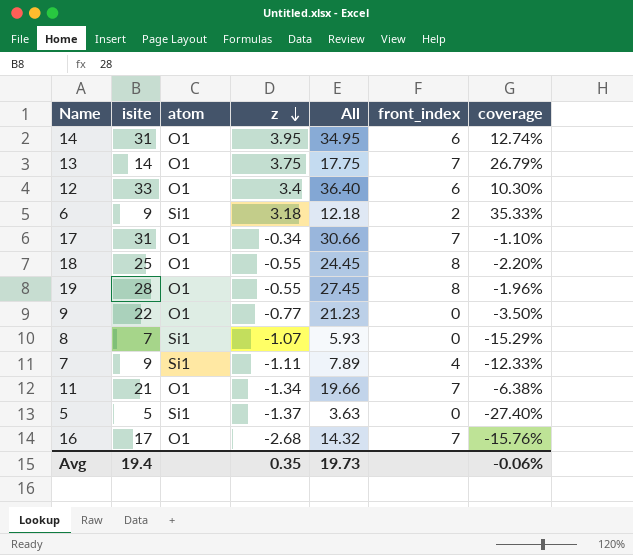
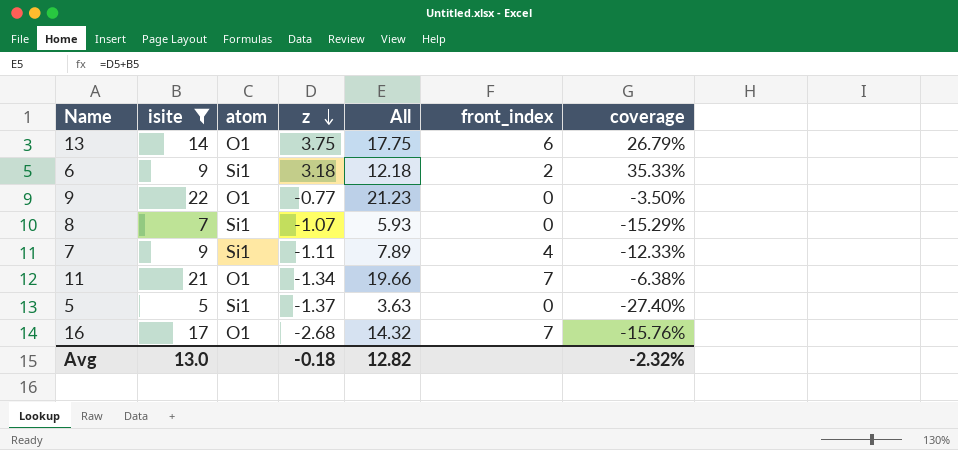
filter: none -> isite <= 22
13 | front_index: 7 -> 6
Avg | isite: 19.4 -> 13.0
Avg | z: 0.35 -> -0.18
Avg | All: 19.73 -> 12.82
Avg | coverage: -0.06% -> -2.32%

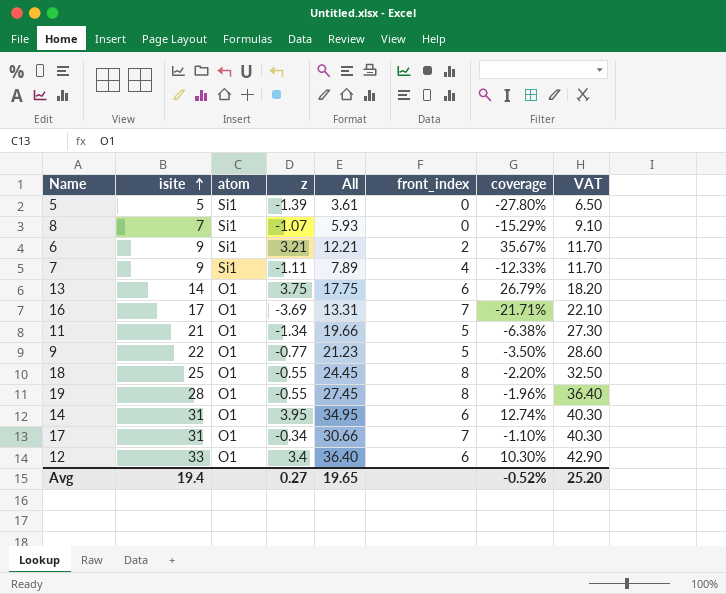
filter: isite <= 22 -> none
row order: z descending -> isite ascending
column VAT | formula: none -> [isite] * 1.3
5 | z: -1.37 -> -1.39
5 | All: 3.63 -> 3.61
5 | coverage: -27.40% -> -27.80%
6 | z: 3.18 -> 3.21
6 | All: 12.18 -> 12.21
6 | coverage: 35.33% -> 35.67%
16 | z: -2.68 -> -3.69
16 | All: 14.32 -> 13.31
16 | coverage: -15.76% -> -21.71%
11 | front_index: 7 -> 5
9 | front_index: 0 -> 5
Avg | isite: 13.0 -> 19.4
Avg | z: -0.18 -> 0.27
Avg | All: 12.82 -> 19.65
Avg | coverage: -2.32% -> -0.52%

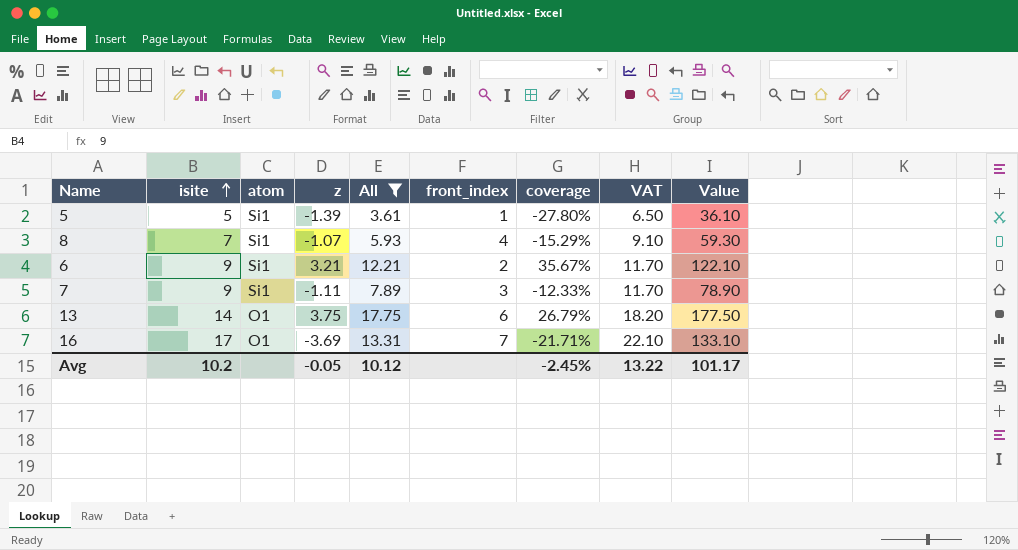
filter: none -> All <= 17.75
column Value | formula: none -> [All] * 10
5 | front_index: 0 -> 1
8 | front_index: 0 -> 4
7 | front_index: 4 -> 3
Avg | isite: 19.4 -> 10.2
Avg | z: 0.27 -> -0.05
Avg | All: 19.65 -> 10.12
Avg | coverage: -0.52% -> -2.45%
Avg | VAT: 25.20 -> 13.22

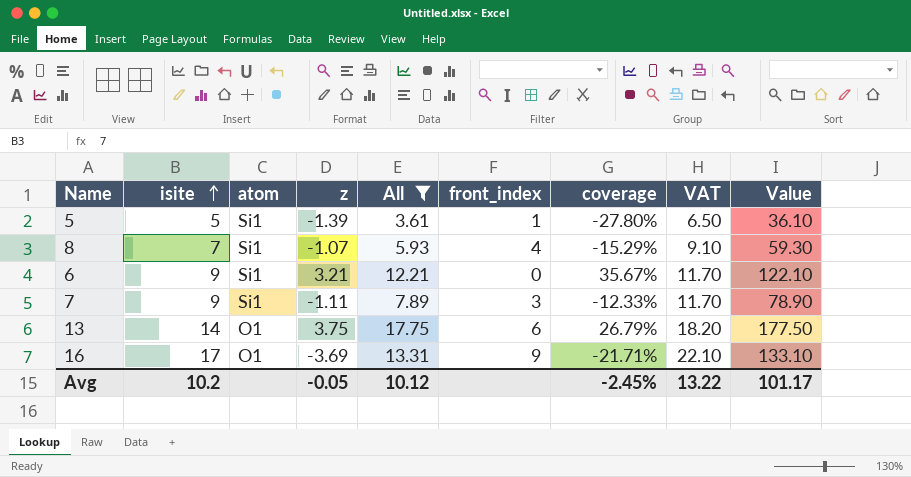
6 | front_index: 2 -> 0
16 | front_index: 7 -> 9

